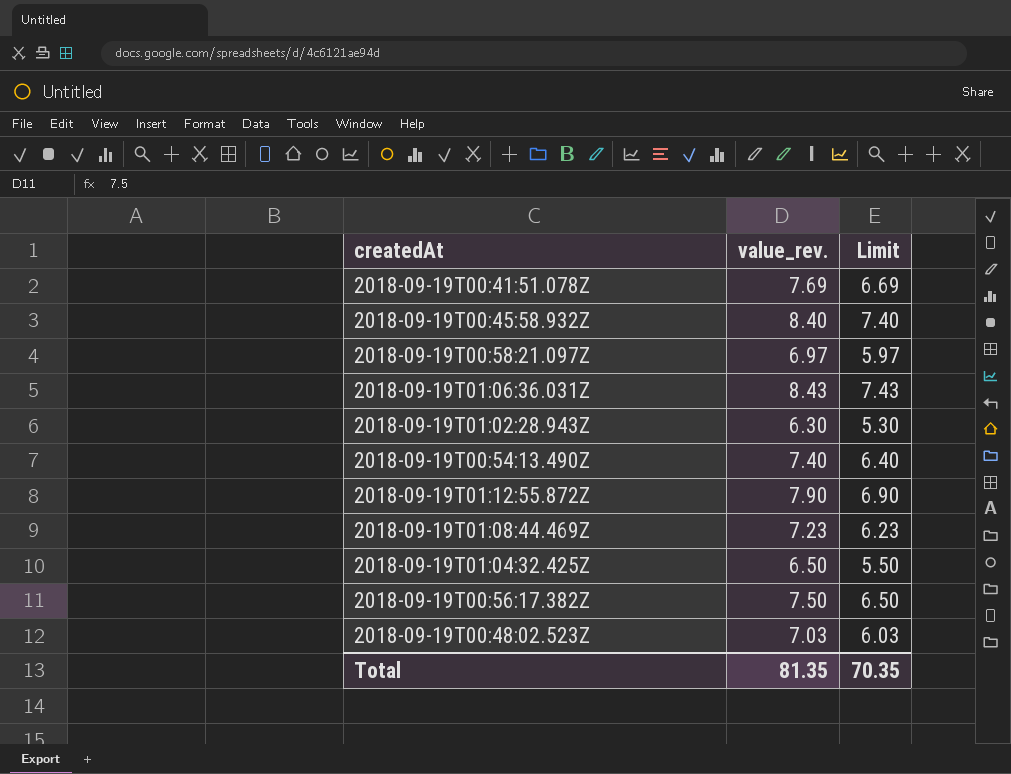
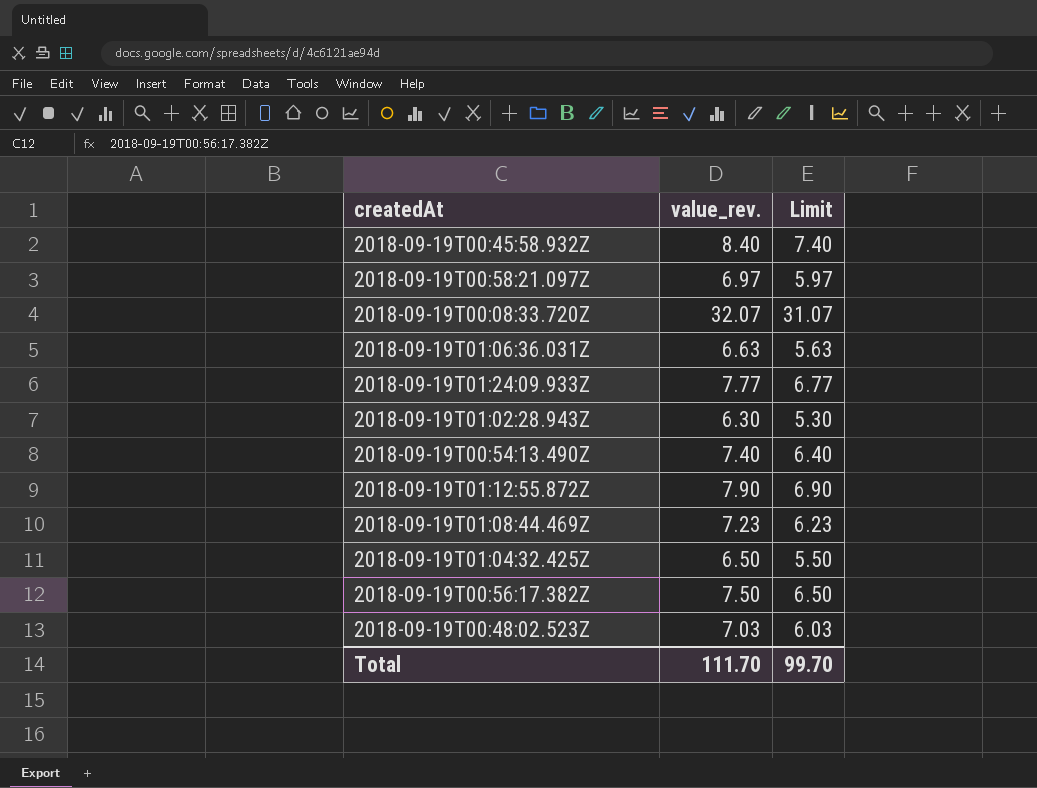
row 2018-09-19T00:41:51.078Z: 7.69 | 6.69 -> none
row 2018-09-19T00:08:33.720Z: none -> 32.07 | 31.07
2018-09-19T01:06:36.031Z | value_rev.: 8.43 -> 6.63
2018-09-19T01:06:36.031Z | Limit: 7.43 -> 5.63
row 2018-09-19T01:24:09.933Z: none -> 7.77 | 6.77
Total | value_rev.: 81.35 -> 111.70
Total | Limit: 70.35 -> 99.70

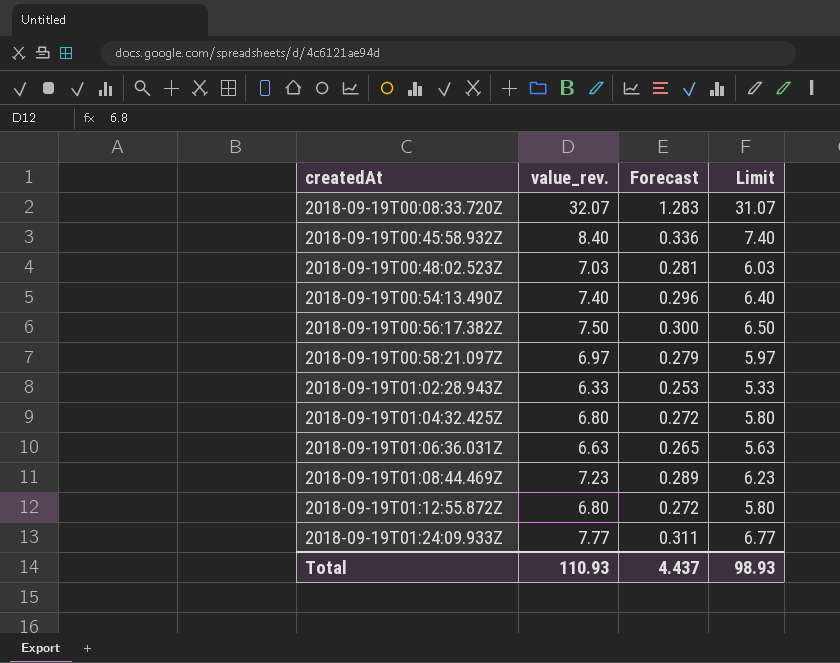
row order: none -> createdAt ascending
column Forecast | formula: none -> [value_rev.] * 0.04
2018-09-19T01:02:28.943Z | value_rev.: 6.30 -> 6.33
2018-09-19T01:02:28.943Z | Limit: 5.30 -> 5.33
2018-09-19T01:04:32.425Z | value_rev.: 6.50 -> 6.80
2018-09-19T01:04:32.425Z | Limit: 5.50 -> 5.80
2018-09-19T01:12:55.872Z | value_rev.: 7.90 -> 6.80
2018-09-19T01:12:55.872Z | Limit: 6.90 -> 5.80
Total | value_rev.: 111.70 -> 110.93
Total | Limit: 99.70 -> 98.93

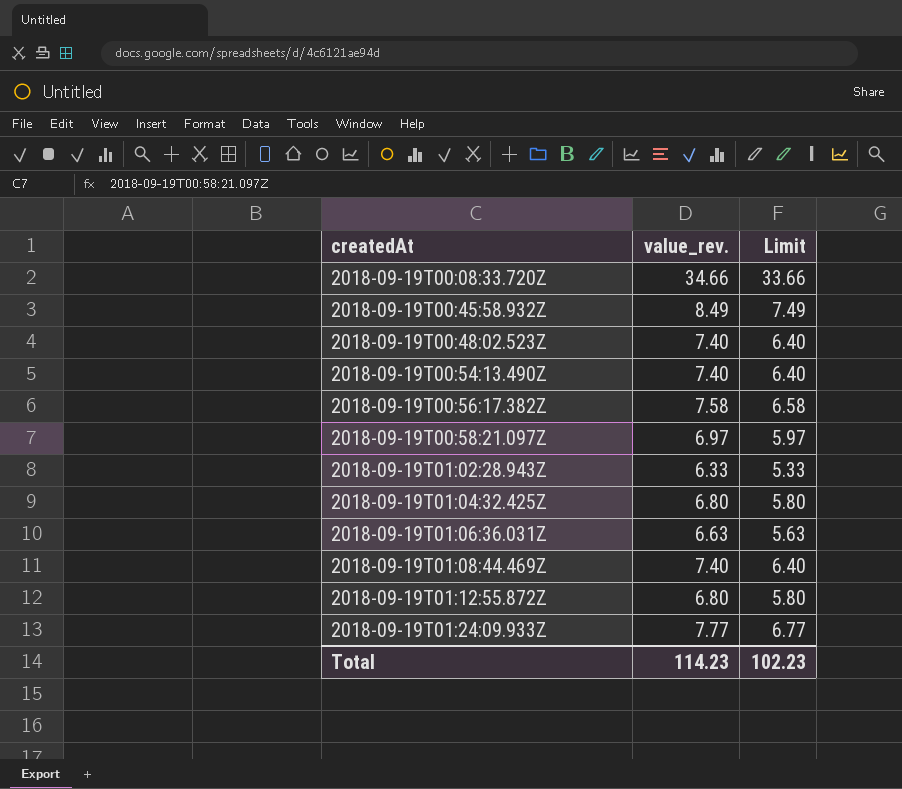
column Forecast | formula: [value_rev.] * 0.04 -> none
2018-09-19T00:08:33.720Z | value_rev.: 32.07 -> 34.66
2018-09-19T00:08:33.720Z | Limit: 31.07 -> 33.66
2018-09-19T00:45:58.932Z | value_rev.: 8.40 -> 8.49
2018-09-19T00:45:58.932Z | Limit: 7.40 -> 7.49
2018-09-19T00:48:02.523Z | value_rev.: 7.03 -> 7.40
2018-09-19T00:48:02.523Z | Limit: 6.03 -> 6.40
2018-09-19T00:56:17.382Z | value_rev.: 7.50 -> 7.58
2018-09-19T00:56:17.382Z | Limit: 6.50 -> 6.58
2018-09-19T01:08:44.469Z | value_rev.: 7.23 -> 7.40
2018-09-19T01:08:44.469Z | Limit: 6.23 -> 6.40
Total | value_rev.: 110.93 -> 114.23
Total | Limit: 98.93 -> 102.23

